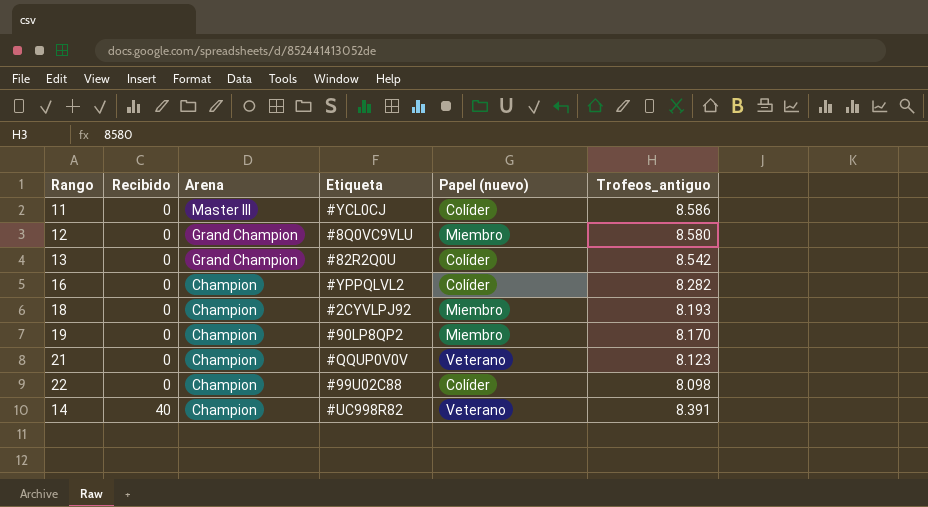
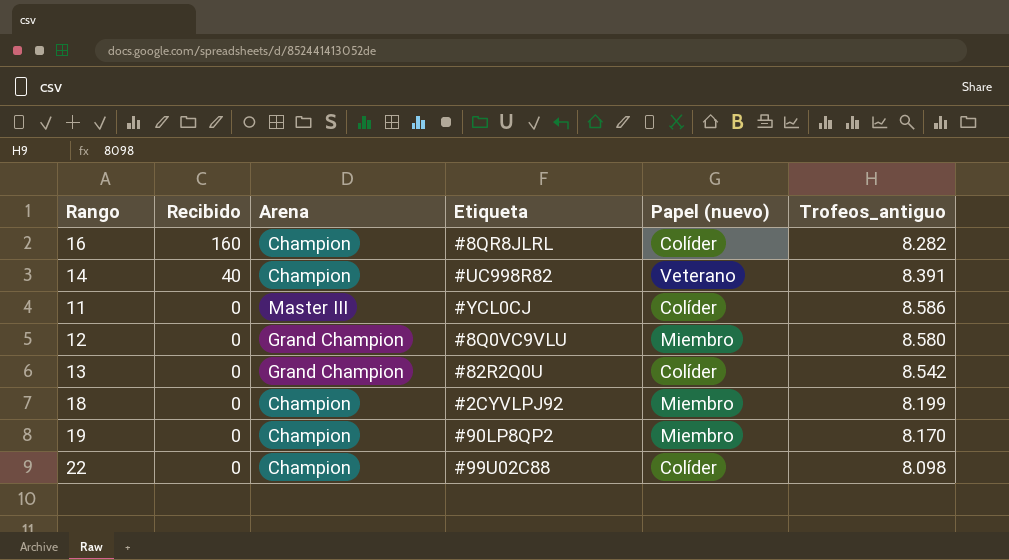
row order: Recibido ascending -> Recibido descending
row 21: 0 | Champion | #QQUP0V0V | Veterano | 8.123 -> none
16 | Recibido: 0 -> 160
16 | Etiqueta: #YPPQLVL2 -> #8QR8JLRL
18 | Trofeos_antiguo: 8.193 -> 8.199

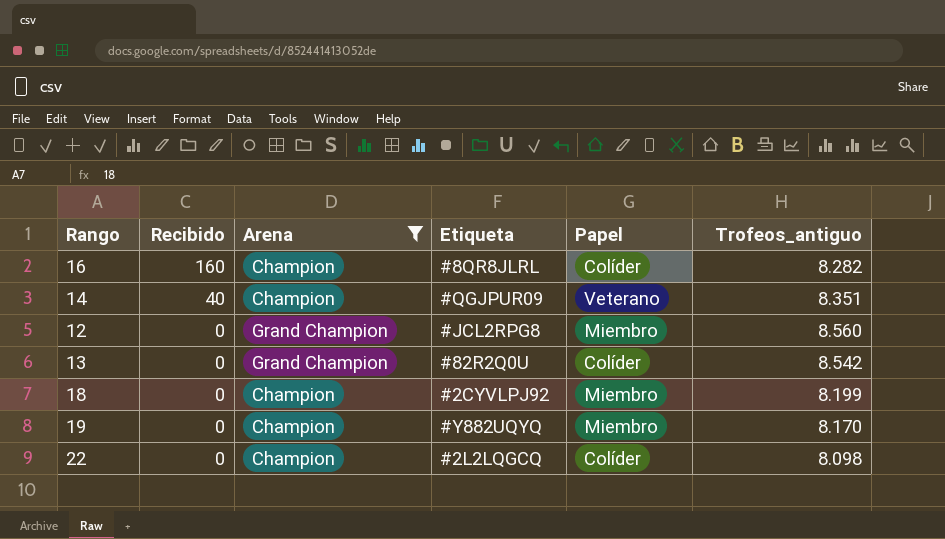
filter: none -> Arena != Master III
column name: Papel (nuevo) -> Papel
14 | Etiqueta: #UC998R82 -> #QGJPUR09
14 | Trofeos_antiguo: 8.391 -> 8.351
12 | Etiqueta: #8Q0VC9VLU -> #JCL2RPG8
12 | Trofeos_antiguo: 8.580 -> 8.560
19 | Etiqueta: #90LP8QP2 -> #Y882UQYQ
22 | Etiqueta: #99U02C88 -> #2L2LQGCQ

